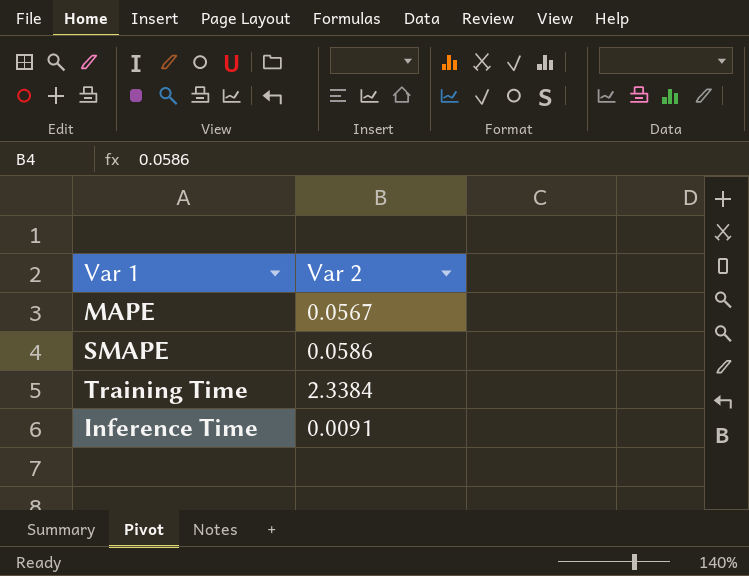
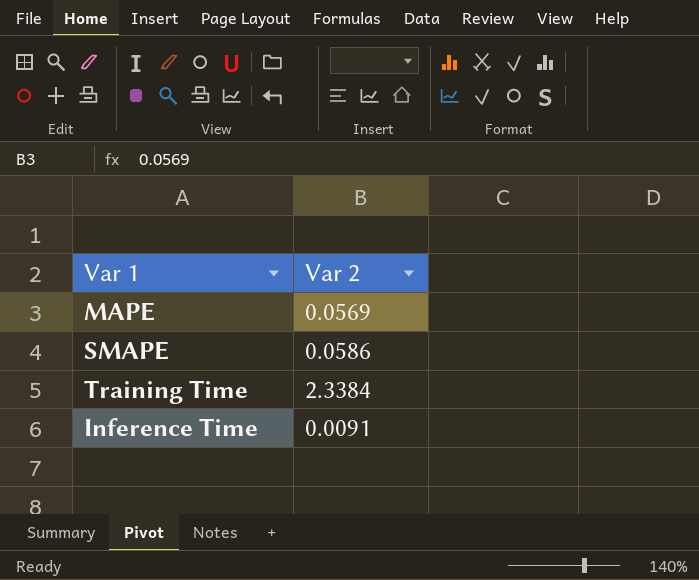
MAPE | Var 2: 0.0567 -> 0.0569

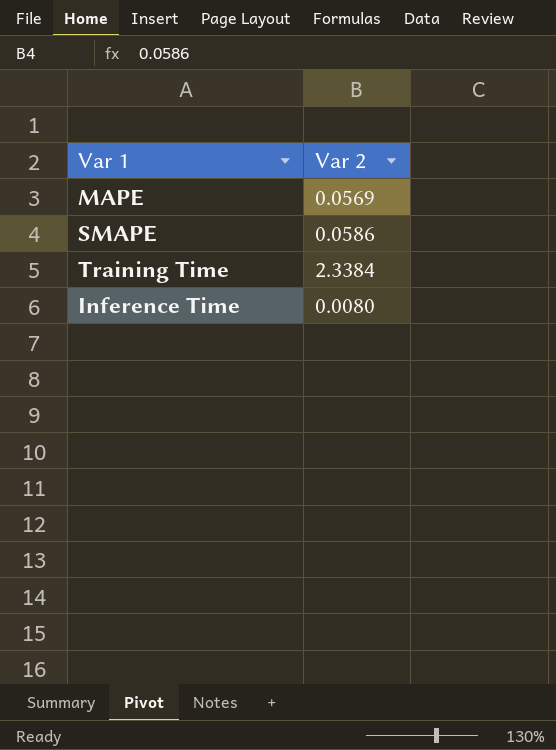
Inference Time | Var 2: 0.0091 -> 0.0080

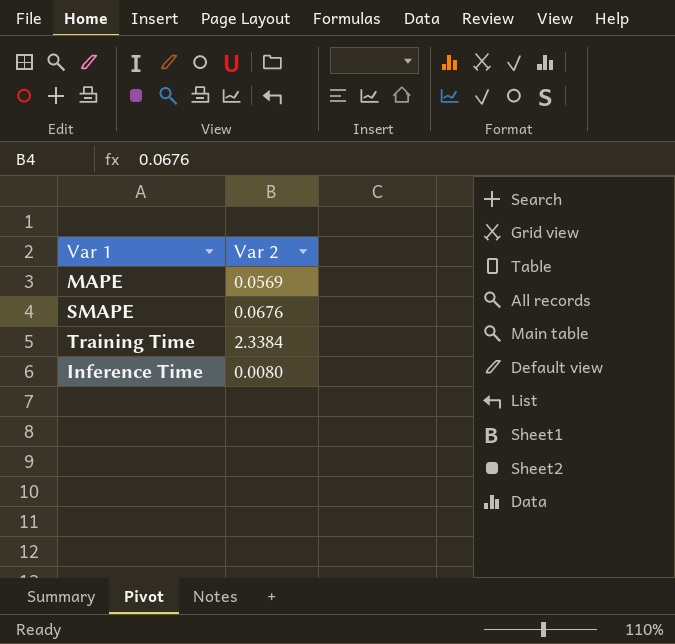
SMAPE | Var 2: 0.0586 -> 0.0676

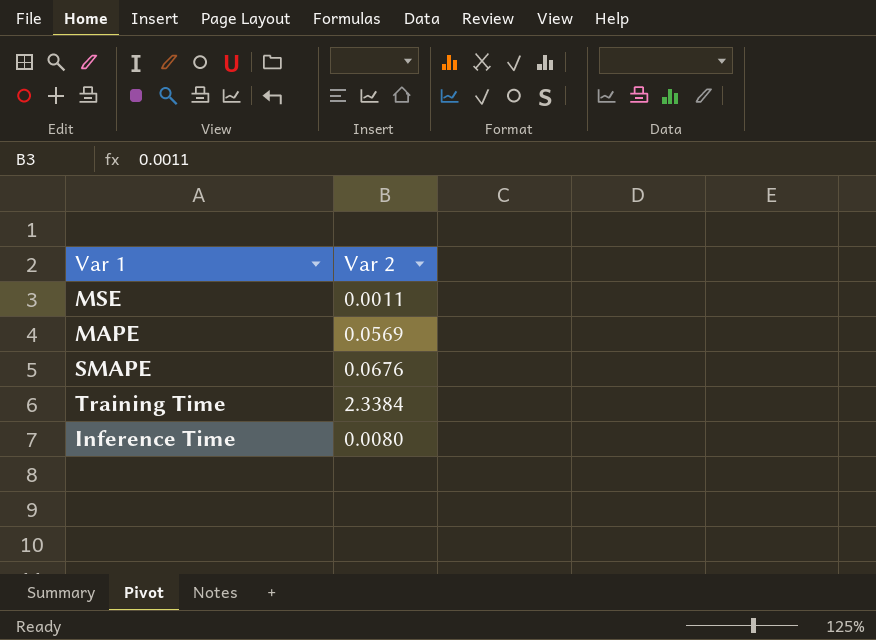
row MSE: none -> 0.0011

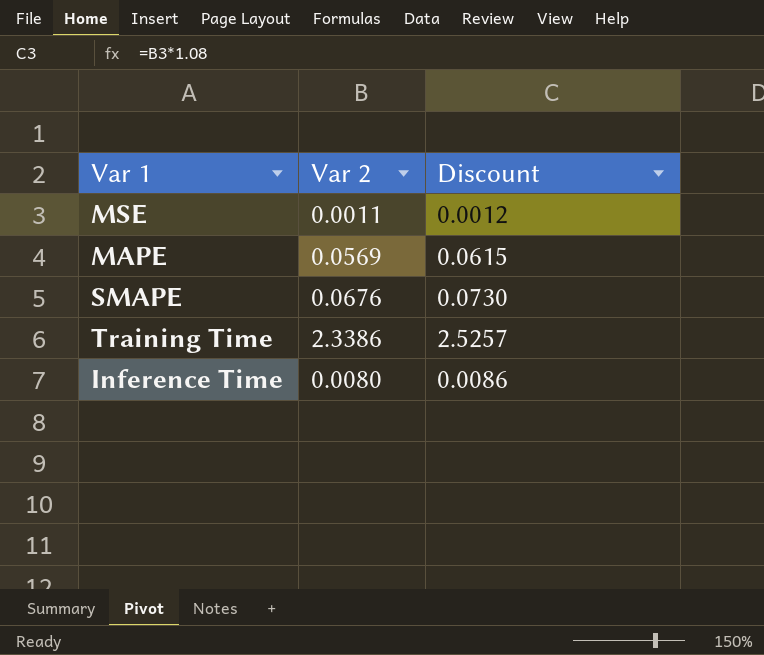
column Discount | formula: none -> [Var 2] * 1.08
Training Time | Var 2: 2.3384 -> 2.3386

